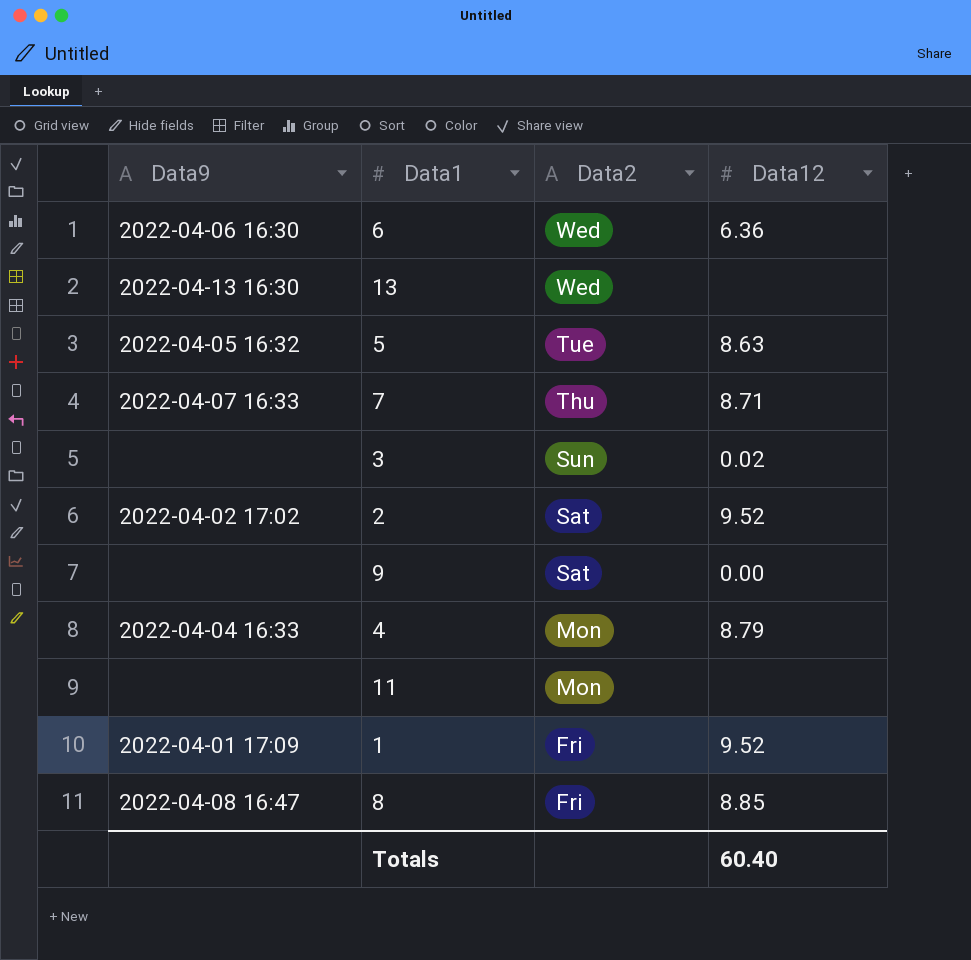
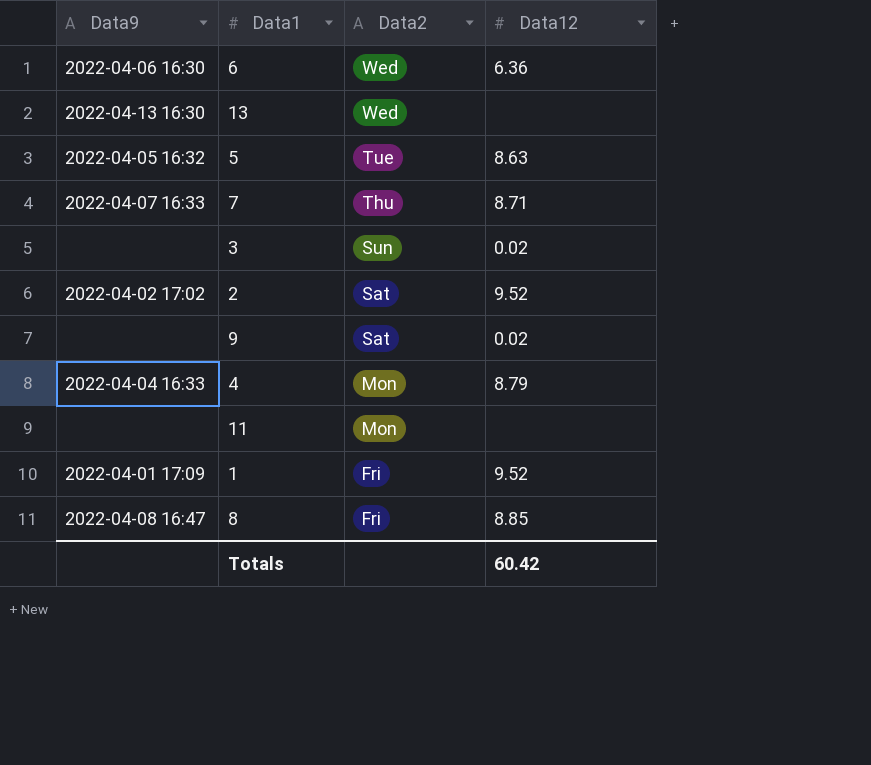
9 | Data12: 0.00 -> 0.02
Totals | Data12: 60.40 -> 60.42

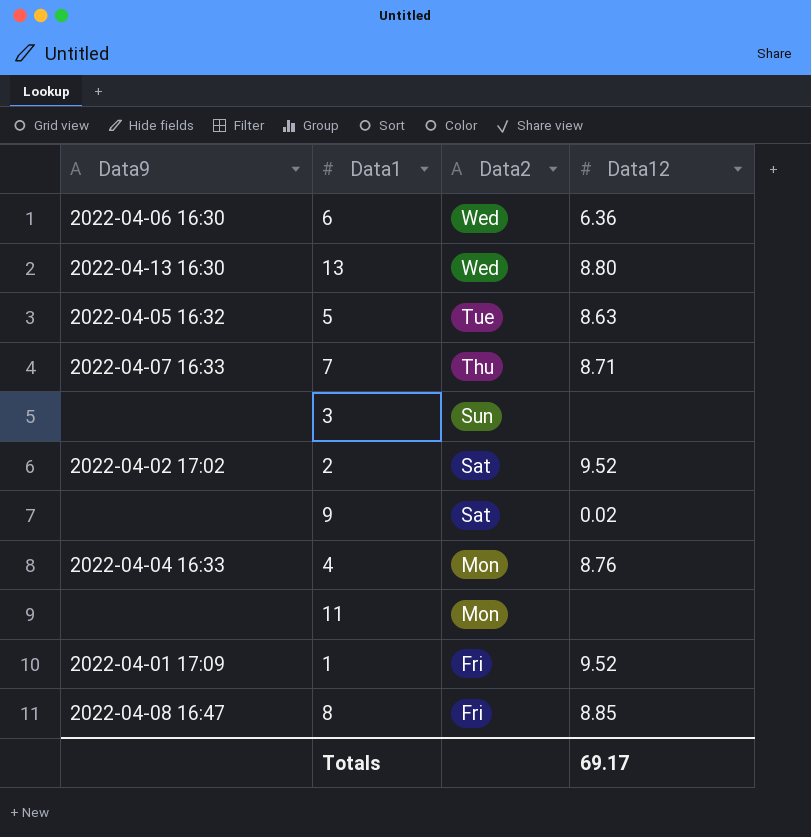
13 | Data12: none -> 8.80
3 | Data12: 0.02 -> none
4 | Data12: 8.79 -> 8.76
Totals | Data12: 60.42 -> 69.17

